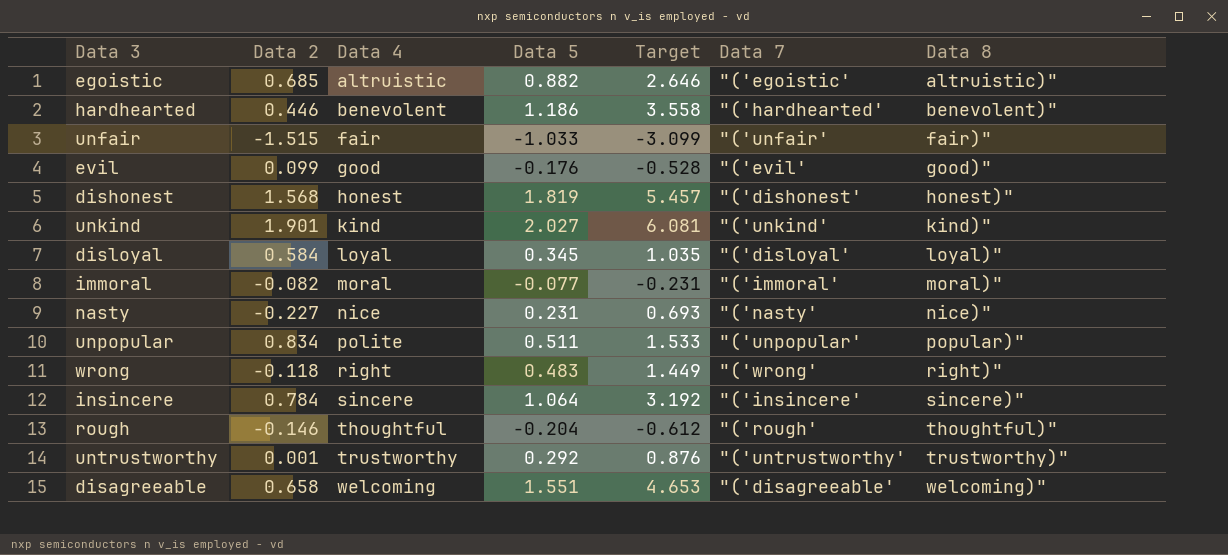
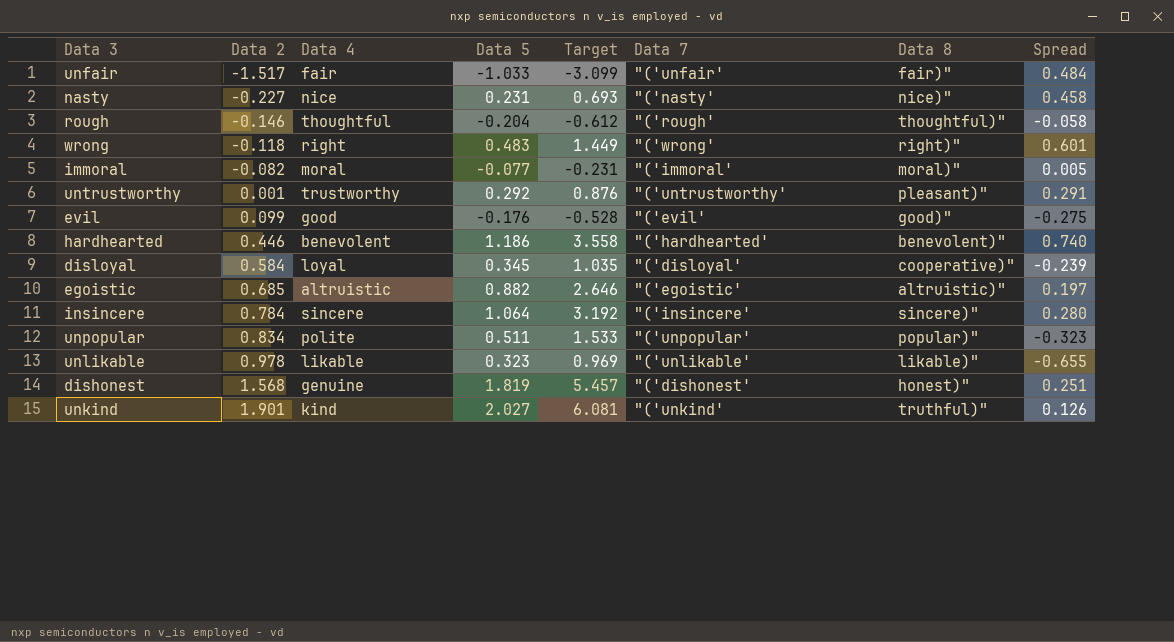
row order: Data 4 ascending -> Data 2 ascending
column Spread | formula: none -> [Data 5] - [Data 2]
row disagreeable: 0.658 | welcoming | 1.551 | 4.653 | "('disagreeable' | welcoming)" -> none
unfair | Data 2: -1.515 -> -1.517
untrustworthy | Data 8: trustworthy)" -> pleasant)"
disloyal | Data 8: loyal)" -> cooperative)"
row unlikable: none -> 0.978 | likable | 0.323 | 0.969 | "('unlikable' | likable)" | -0.655
dishonest | Data 4: honest -> genuine
unkind | Data 8: kind)" -> truthful)"

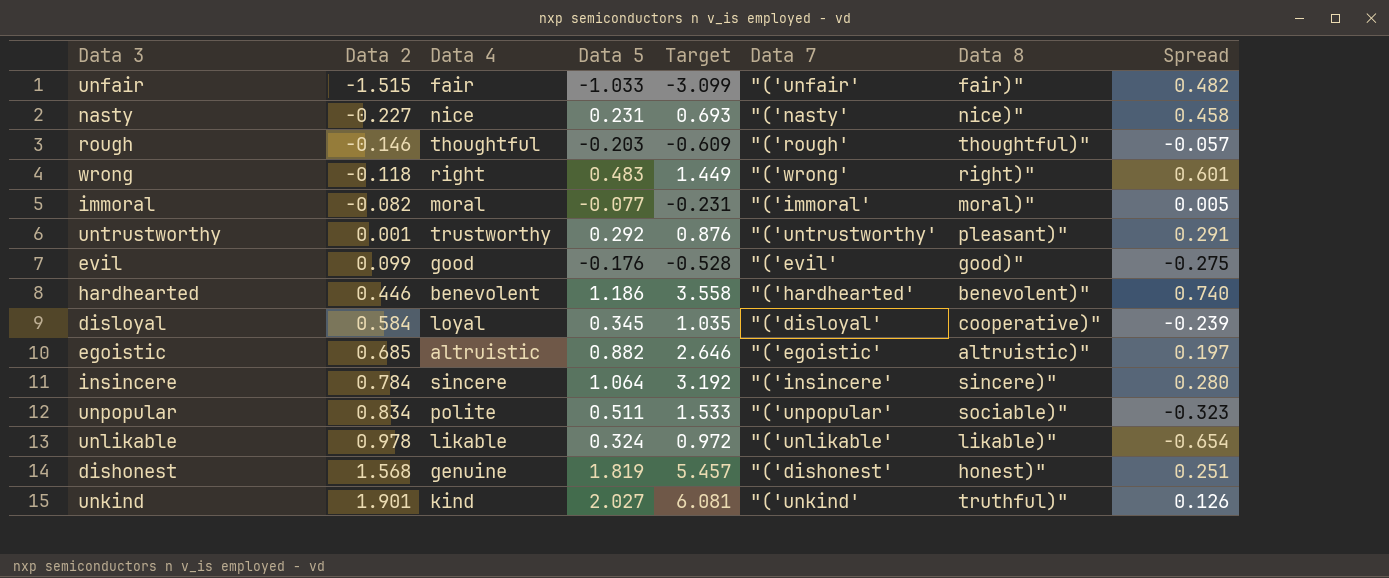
unfair | Data 2: -1.517 -> -1.515
unfair | Spread: 0.484 -> 0.482
rough | Data 5: -0.204 -> -0.203
rough | Target: -0.612 -> -0.609
rough | Spread: -0.058 -> -0.057
unpopular | Data 8: popular)" -> sociable)"
unlikable | Data 5: 0.323 -> 0.324
unlikable | Target: 0.969 -> 0.972
unlikable | Spread: -0.655 -> -0.654

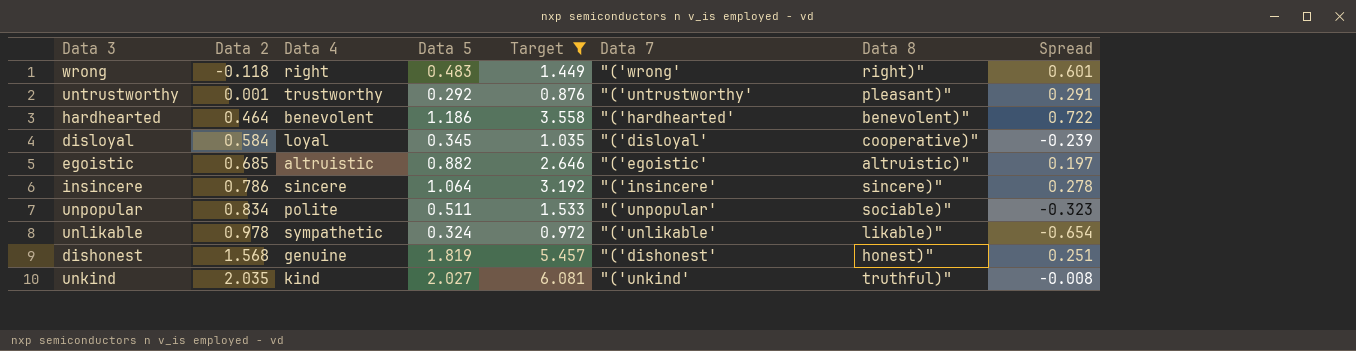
filter: none -> Target >= 0.876
hardhearted | Data 2: 0.446 -> 0.464
hardhearted | Spread: 0.740 -> 0.722
insincere | Data 2: 0.784 -> 0.786
insincere | Spread: 0.280 -> 0.278
unlikable | Data 4: likable -> sympathetic
unkind | Data 2: 1.901 -> 2.035
unkind | Spread: 0.126 -> -0.008

